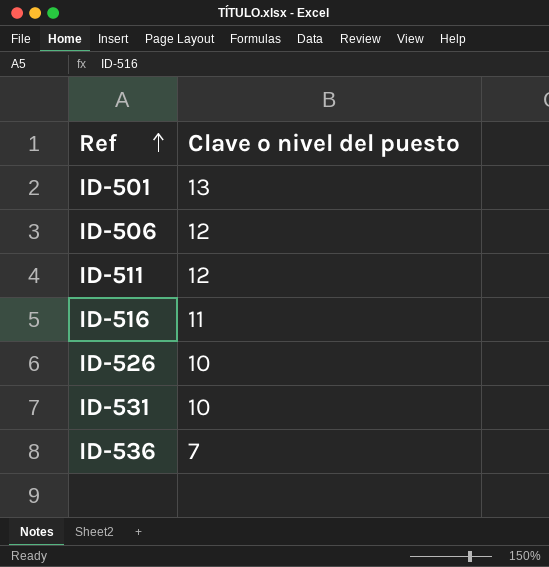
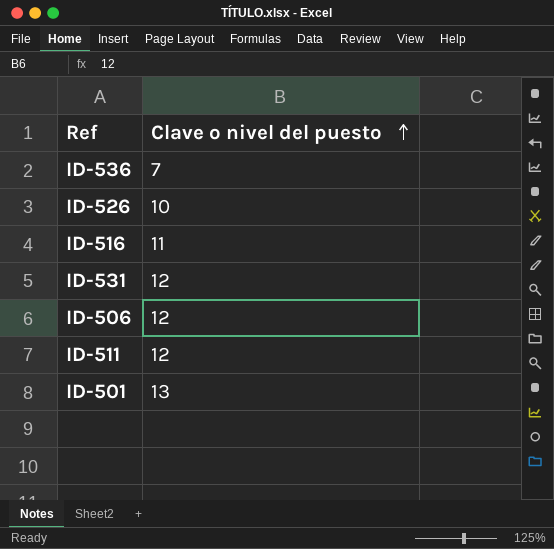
row order: Ref ascending -> Clave o nivel del puesto ascending
ID-531 | Clave o nivel del puesto: 10 -> 12

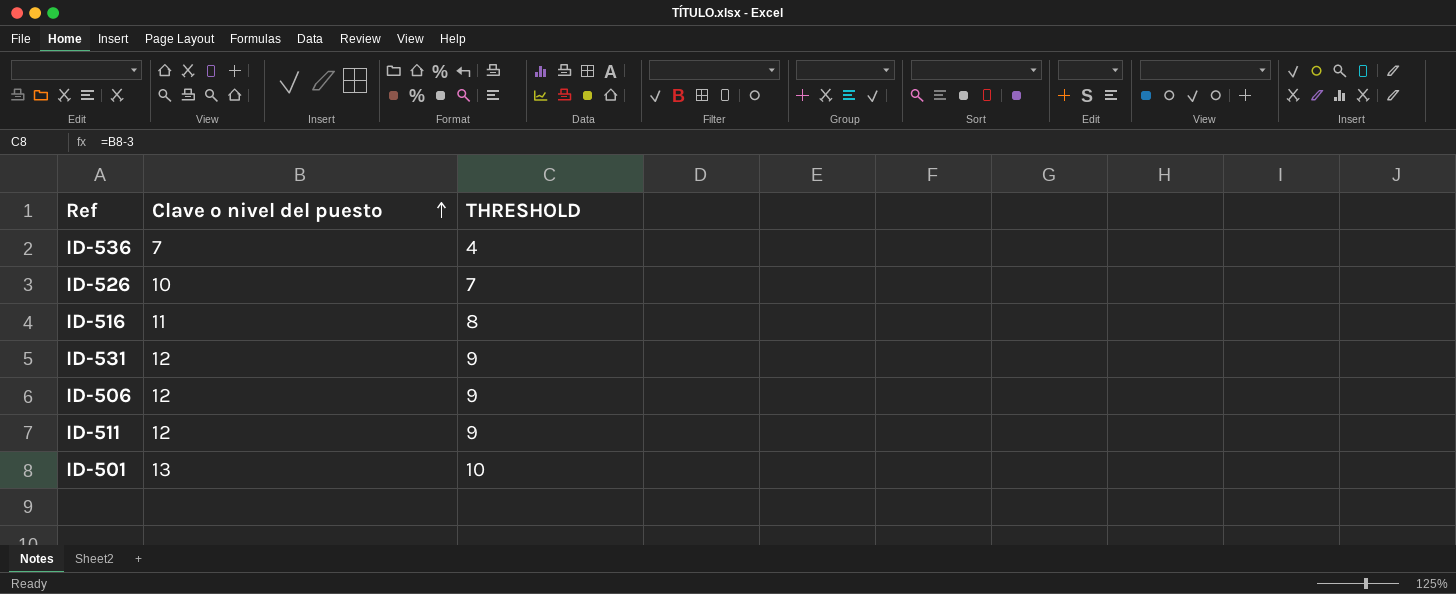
column THRESHOLD | formula: none -> [Clave o nivel del puesto] - 3

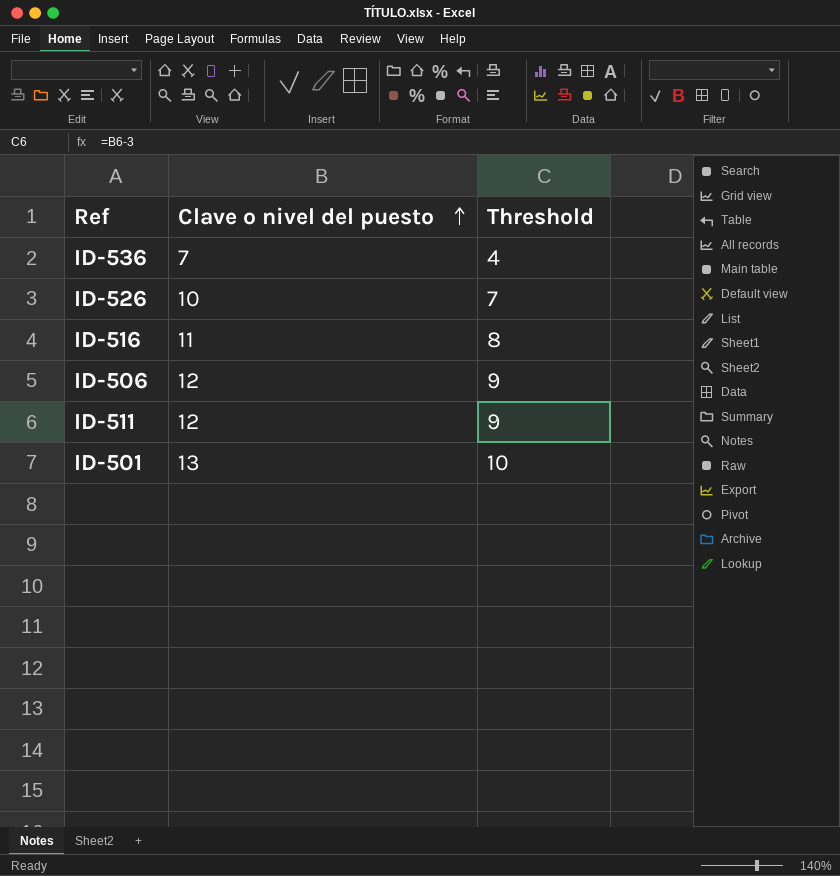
column name: THRESHOLD -> Threshold
row ID-531: 12 | 9 -> none

